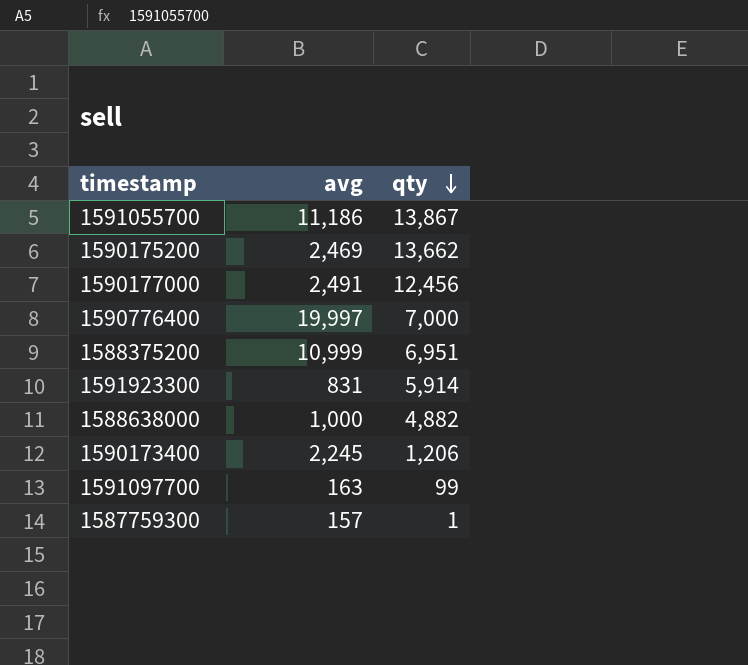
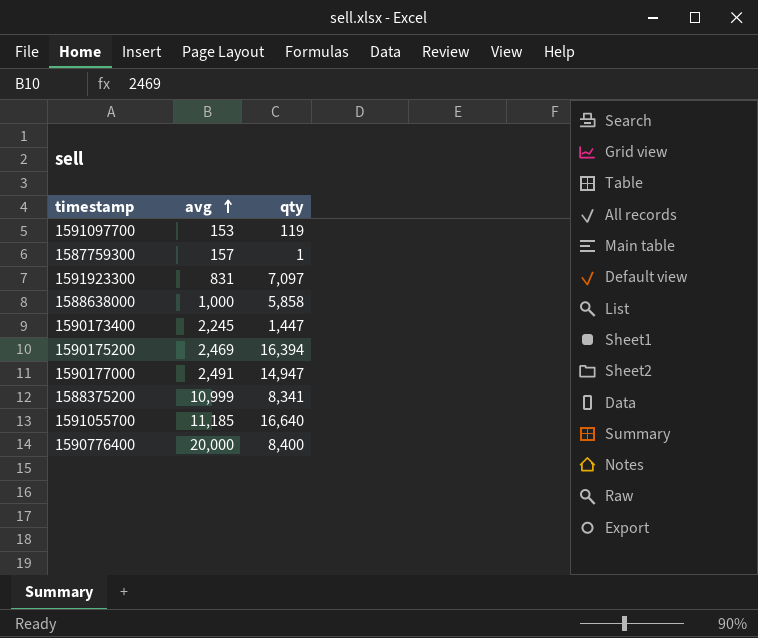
row order: qty descending -> avg ascending
1591097700 | avg: 163 -> 153
1591097700 | qty: 99 -> 119
1591923300 | qty: 5,914 -> 7,097
1588638000 | qty: 4,882 -> 5,858
1590173400 | qty: 1,206 -> 1,447
1590175200 | qty: 13,662 -> 16,394
1590177000 | qty: 12,456 -> 14,947
1588375200 | qty: 6,951 -> 8,341
1591055700 | avg: 11,186 -> 11,185
1591055700 | qty: 13,867 -> 16,640
1590776400 | avg: 19,997 -> 20,000
1590776400 | qty: 7,000 -> 8,400

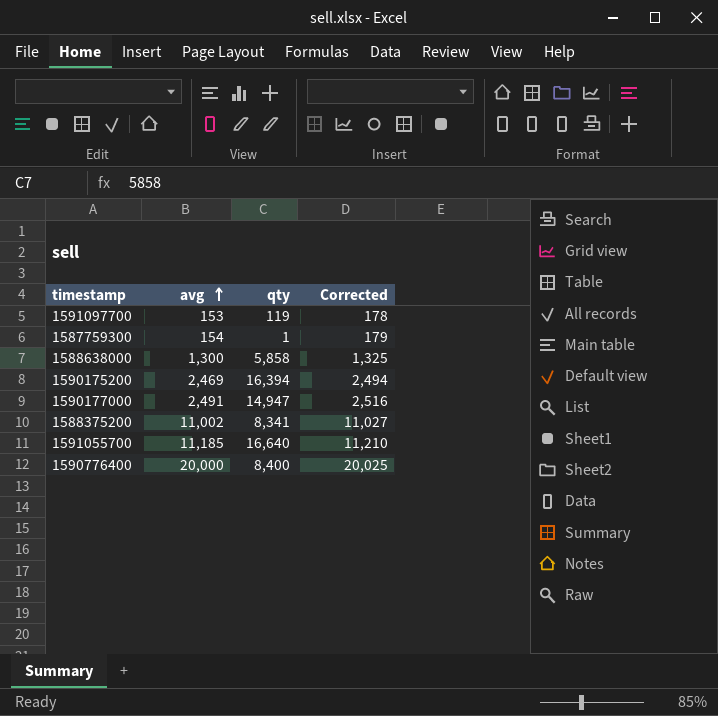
column Corrected | formula: none -> [avg] + 25
row 1591923300: 831 | 7,097 -> none
row 1590173400: 2,245 | 1,447 -> none
1587759300 | avg: 157 -> 154
1588638000 | avg: 1,000 -> 1,300
1588375200 | avg: 10,999 -> 11,002

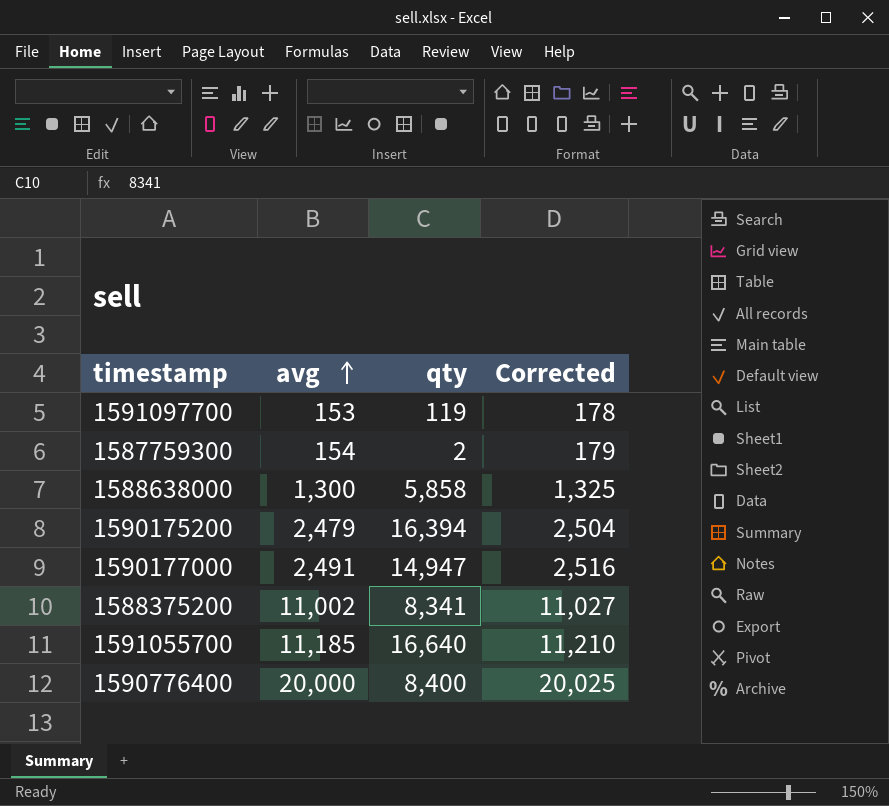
1587759300 | qty: 1 -> 2
1590175200 | avg: 2,469 -> 2,479
1590175200 | Corrected: 2,494 -> 2,504

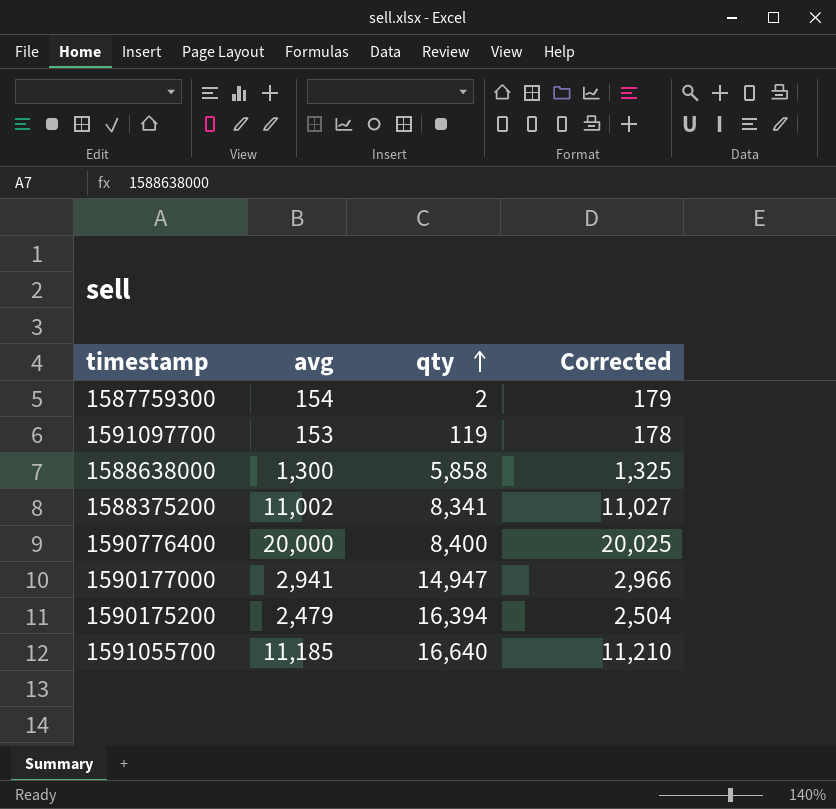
row order: avg ascending -> qty ascending
1590177000 | avg: 2,491 -> 2,941
1590177000 | Corrected: 2,516 -> 2,966

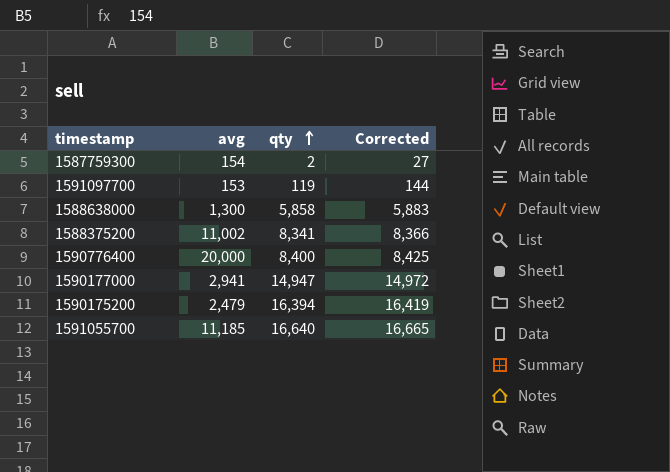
column Corrected | formula: [avg] + 25 -> [qty] + 25

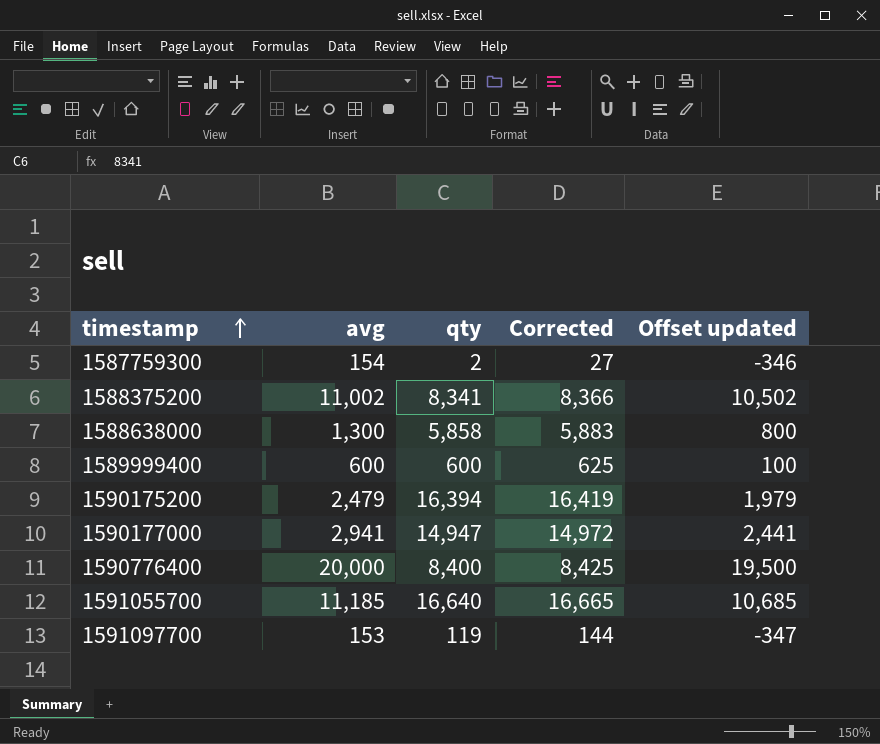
row order: qty ascending -> timestamp ascending
column Offset updated | formula: none -> [avg] - 500
row 1589999400: none -> 600 | 600 | 625 | 100

